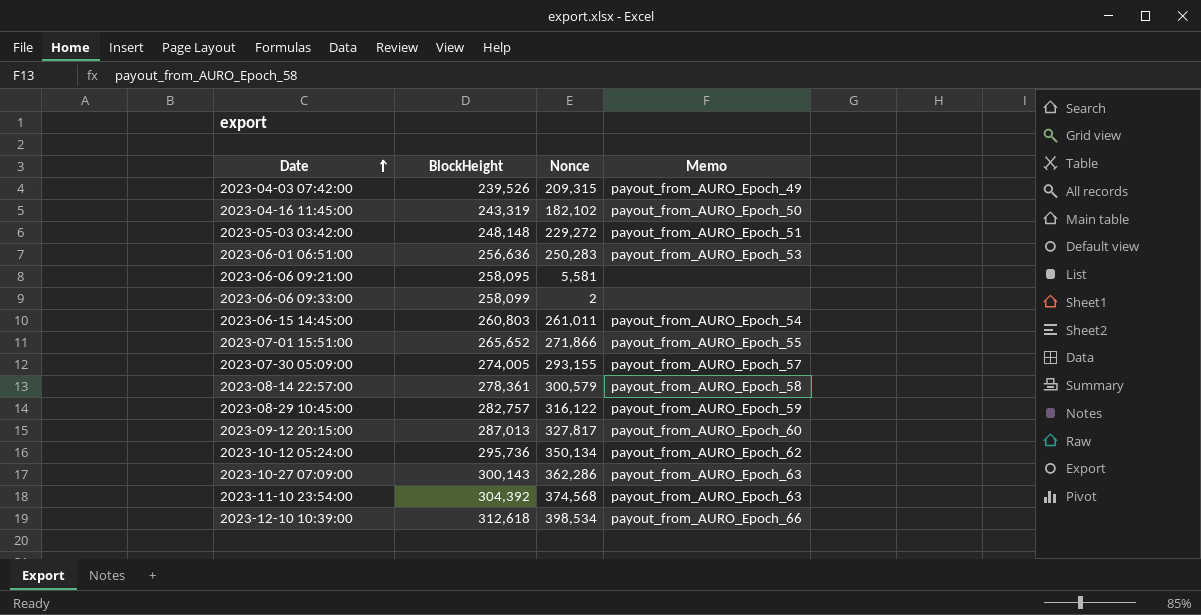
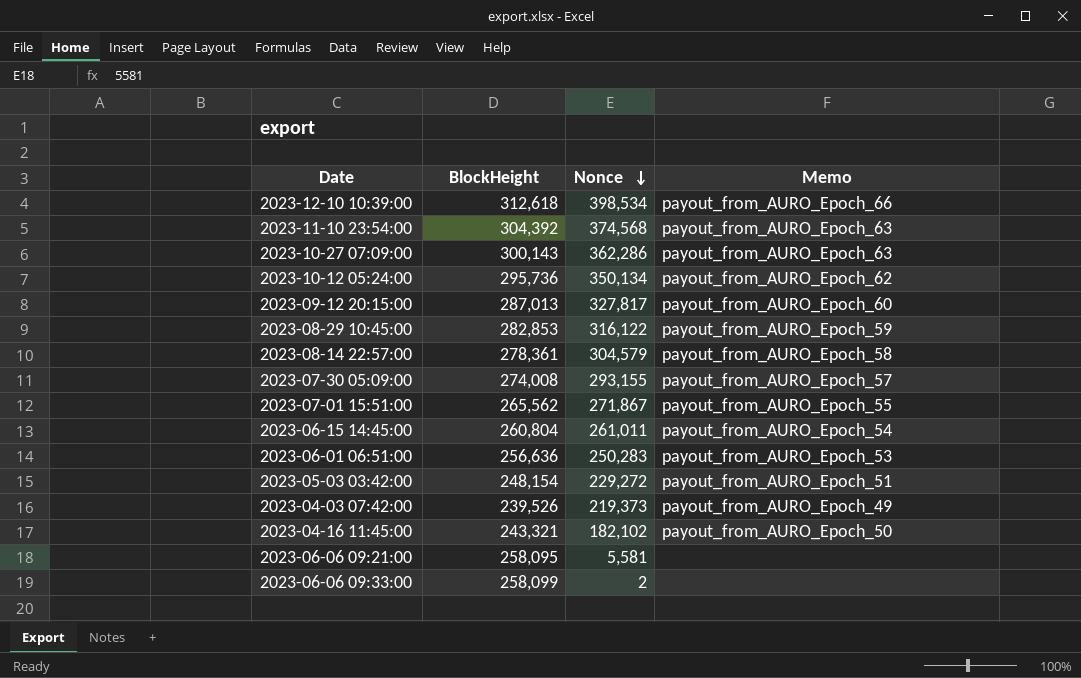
row order: Date ascending -> Nonce descending
2023-08-29 10:45:00 | BlockHeight: 282,757 -> 282,853
2023-08-14 22:57:00 | Nonce: 300,579 -> 304,579
2023-07-30 05:09:00 | BlockHeight: 274,005 -> 274,008
2023-07-01 15:51:00 | BlockHeight: 265,652 -> 265,562
2023-07-01 15:51:00 | Nonce: 271,866 -> 271,867
2023-06-15 14:45:00 | BlockHeight: 260,803 -> 260,804
2023-05-03 03:42:00 | BlockHeight: 248,148 -> 248,154
2023-04-03 07:42:00 | Nonce: 209,315 -> 219,373
2023-04-16 11:45:00 | BlockHeight: 243,319 -> 243,321

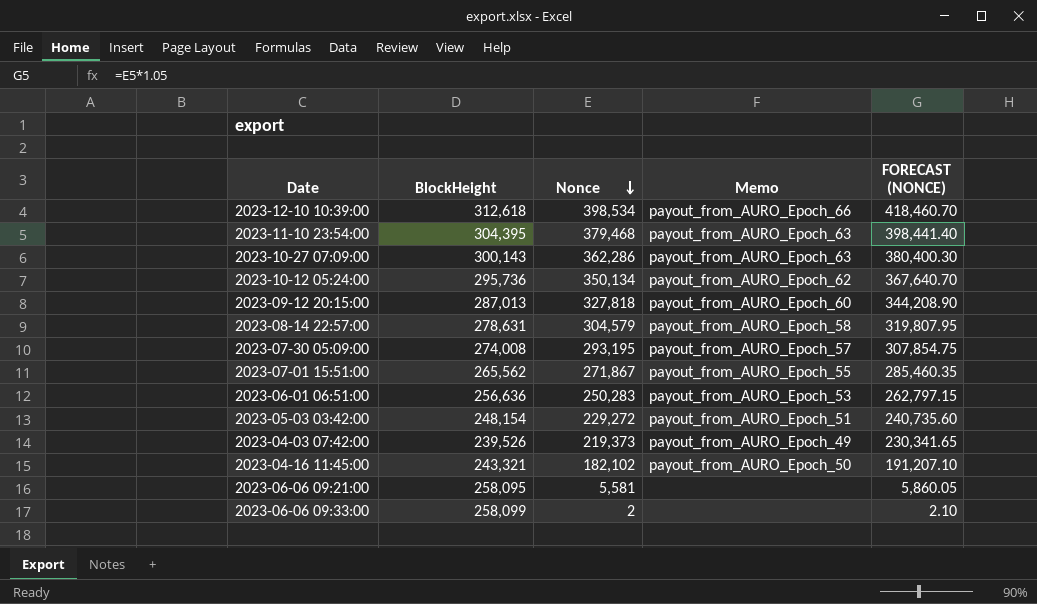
column FORECAST (NONCE) | formula: none -> [Nonce] * 1.05
row 2023-08-29 10:45:00: 282,853 | 316,122 | payout_from_AURO_Epoch_59 -> none
row 2023-06-15 14:45:00: 260,804 | 261,011 | payout_from_AURO_Epoch_54 -> none
2023-11-10 23:54:00 | BlockHeight: 304,392 -> 304,395
2023-11-10 23:54:00 | Nonce: 374,568 -> 379,468
2023-09-12 20:15:00 | Nonce: 327,817 -> 327,818
2023-08-14 22:57:00 | BlockHeight: 278,361 -> 278,631
2023-07-30 05:09:00 | Nonce: 293,155 -> 293,195

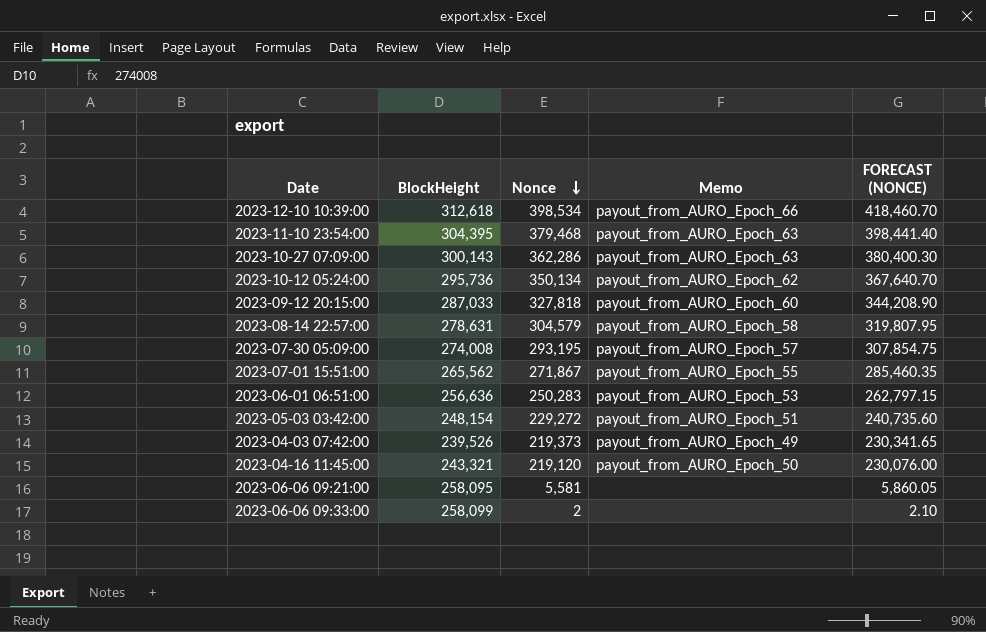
2023-09-12 20:15:00 | BlockHeight: 287,013 -> 287,033
2023-04-16 11:45:00 | Nonce: 182,102 -> 219,120
2023-04-16 11:45:00 | FORECAST (NONCE): 191,207.10 -> 230,076.00

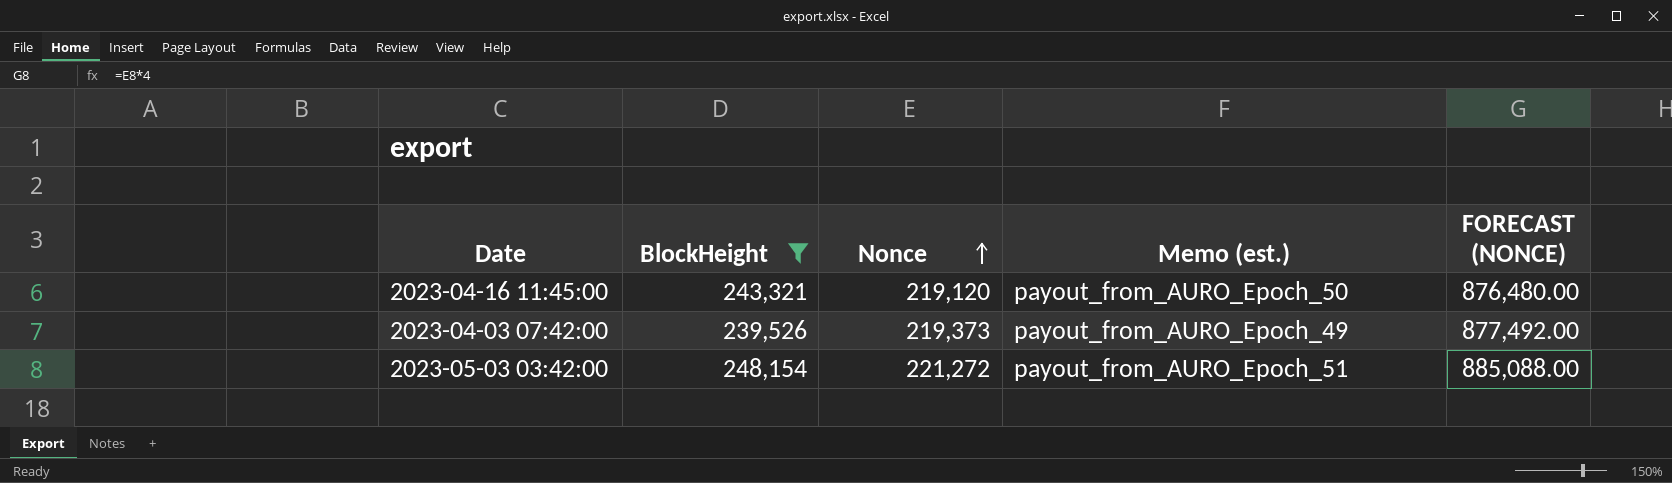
filter: none -> BlockHeight <= 248,154
row order: Nonce descending -> Nonce ascending
column name: Memo -> Memo (est.)
column FORECAST (NONCE) | formula: [Nonce] * 1.05 -> [Nonce] * 4
2023-05-03 03:42:00 | Nonce: 229,272 -> 221,272

